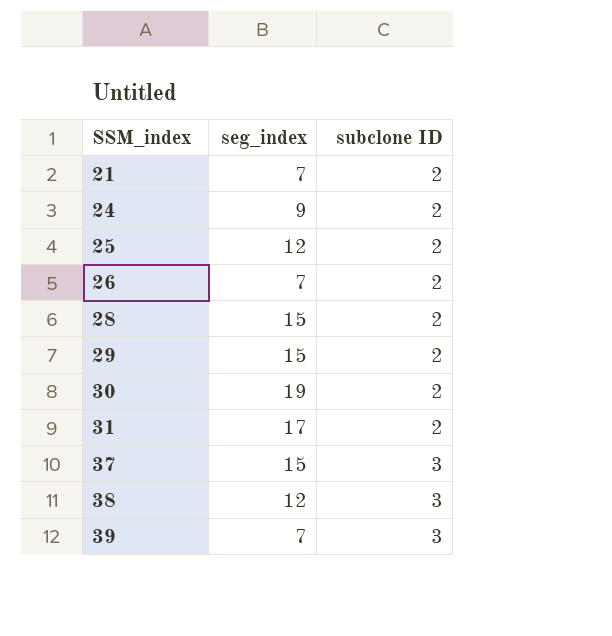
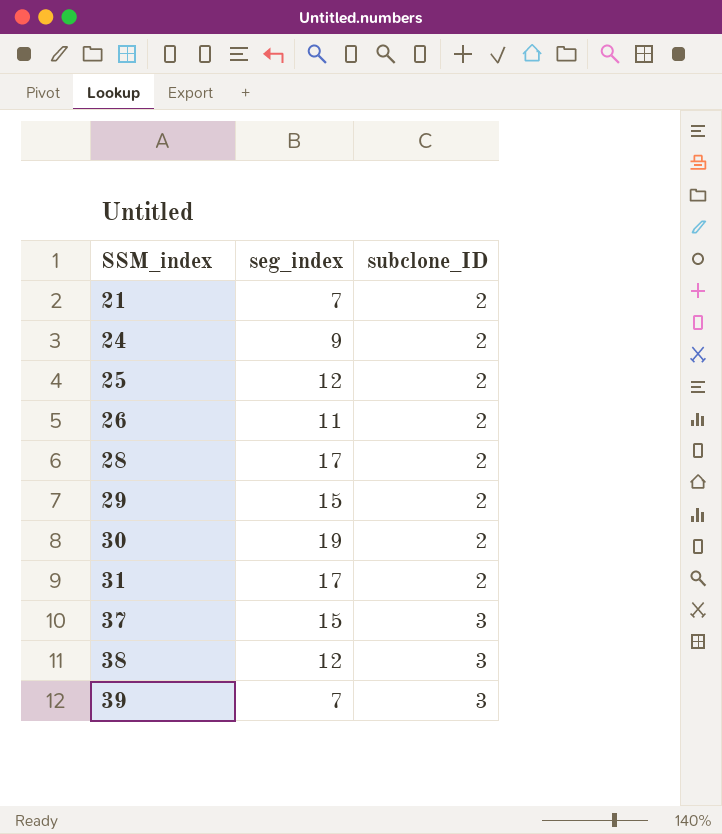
column name: subclone ID -> subclone_ID
26 | seg_index: 7 -> 11
28 | seg_index: 15 -> 17

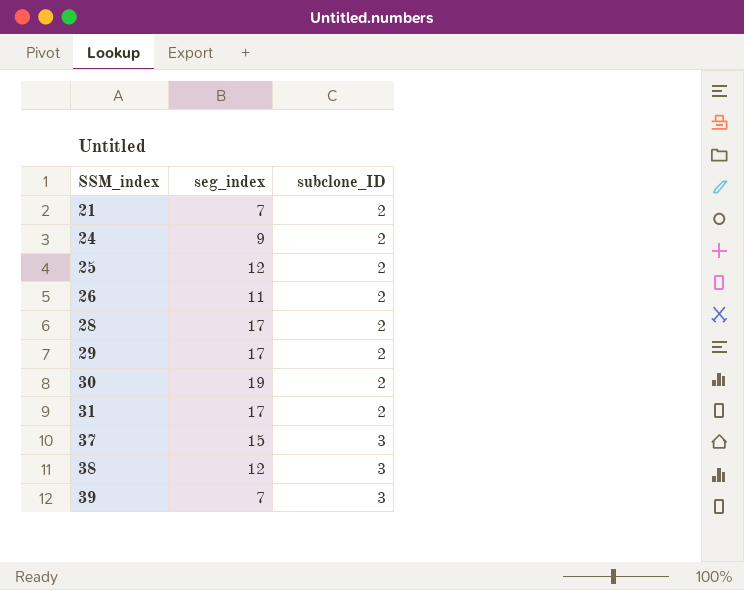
29 | seg_index: 15 -> 17

